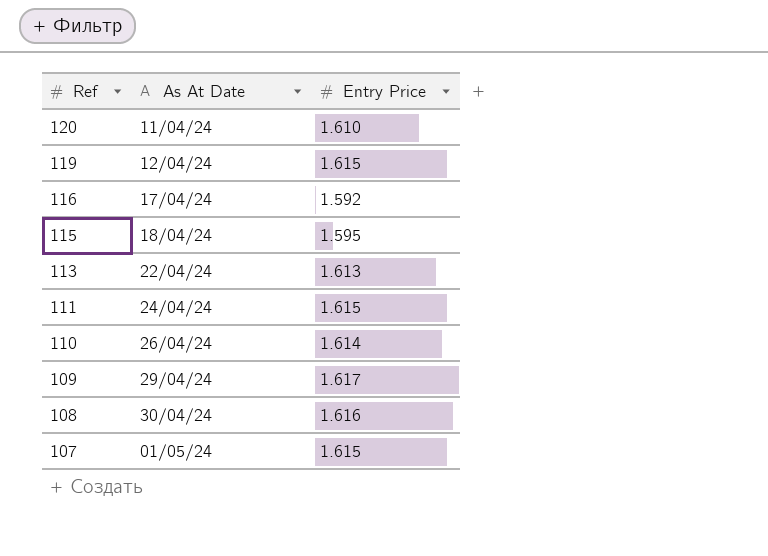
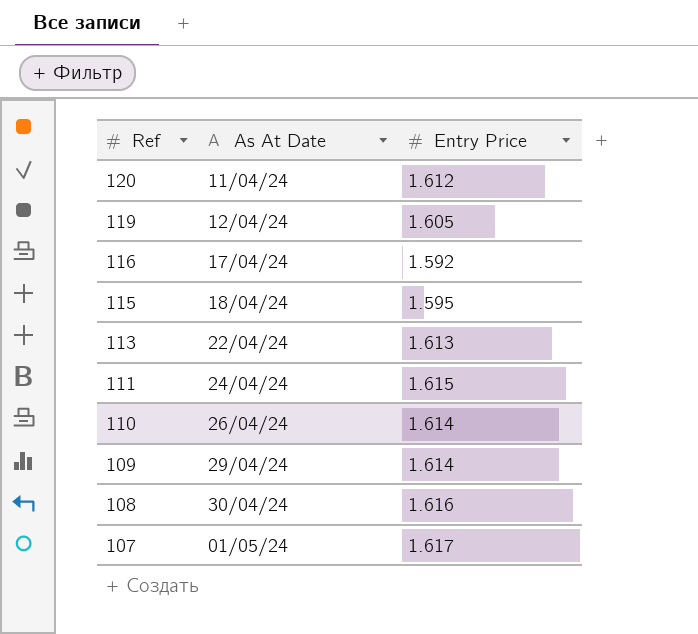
120 | Entry Price: 1.610 -> 1.612
119 | Entry Price: 1.615 -> 1.605
109 | Entry Price: 1.617 -> 1.614
107 | Entry Price: 1.615 -> 1.617

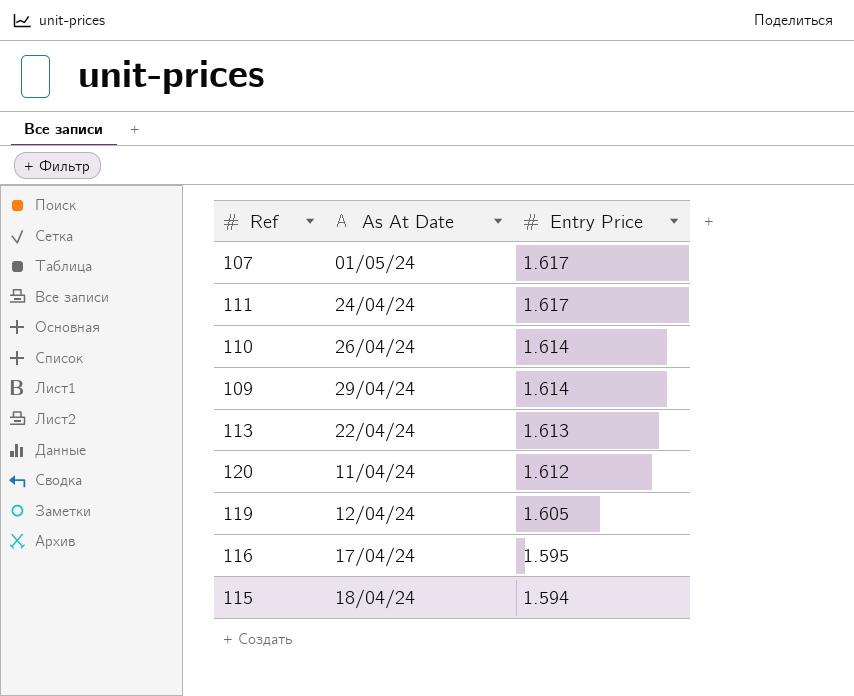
row order: Ref descending -> Entry Price descending
row 108: 30/04/24 | 1.616 -> none
111 | Entry Price: 1.615 -> 1.617
116 | Entry Price: 1.592 -> 1.595
115 | Entry Price: 1.595 -> 1.594

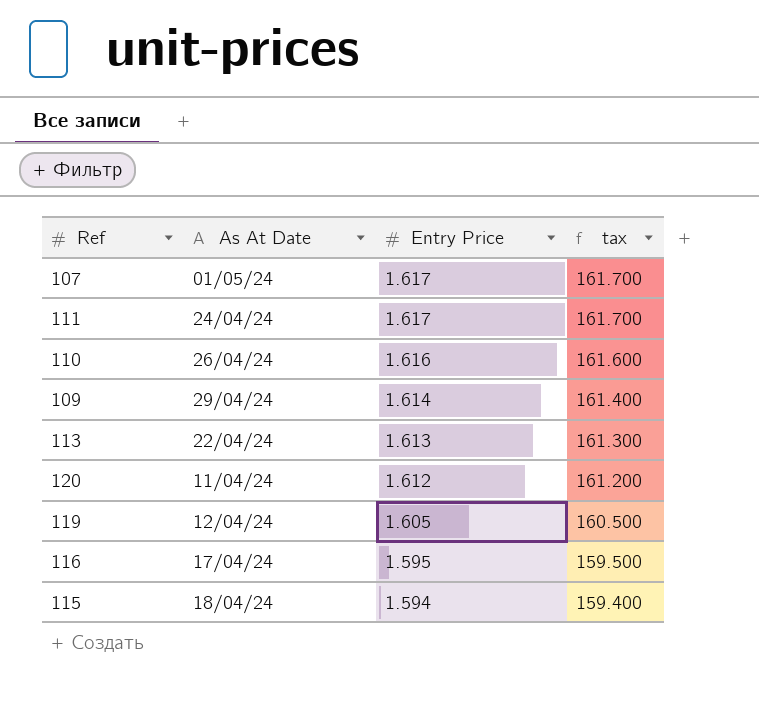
column tax | formula: none -> [Entry Price] * 100
110 | Entry Price: 1.614 -> 1.616

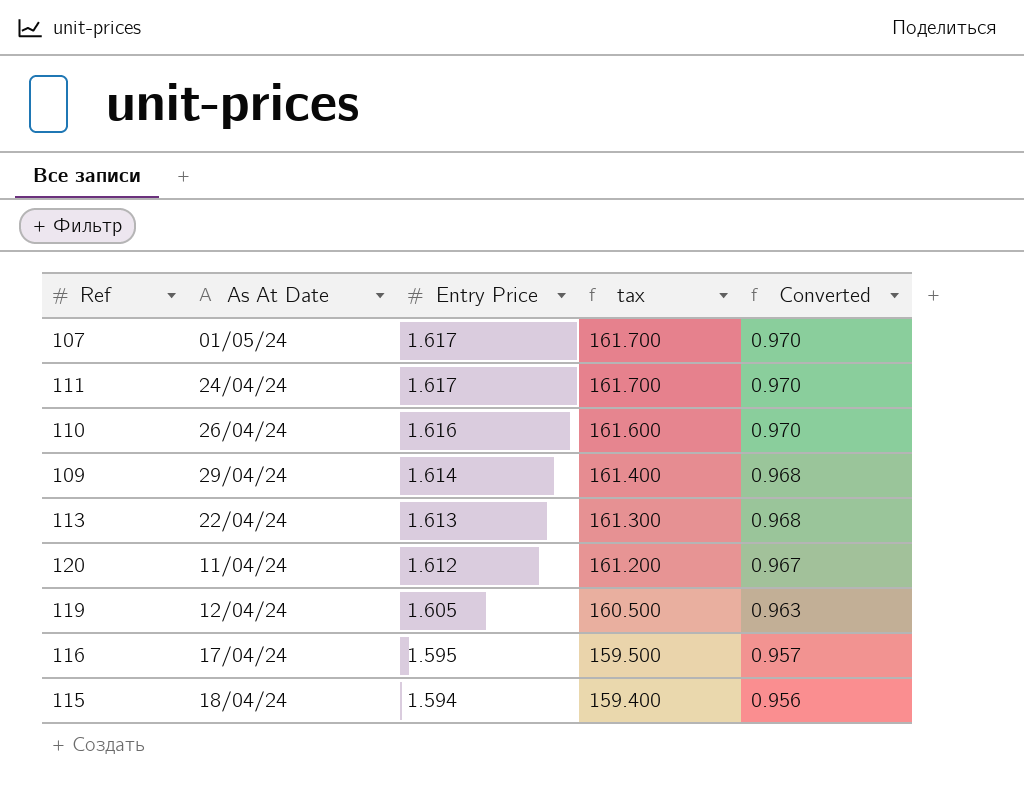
column Converted | formula: none -> [Entry Price] * 0.6

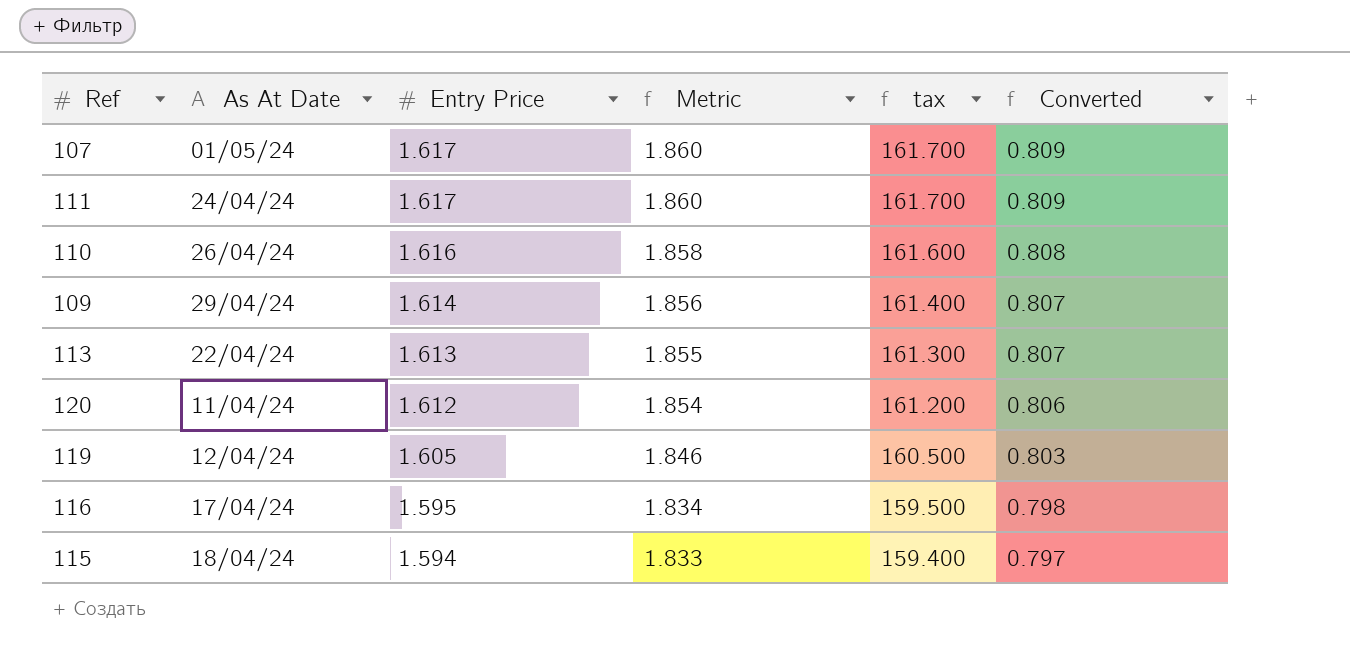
column Metric | formula: none -> [Entry Price] * 1.15
column Converted | formula: [Entry Price] * 0.6 -> [Entry Price] * 0.5

